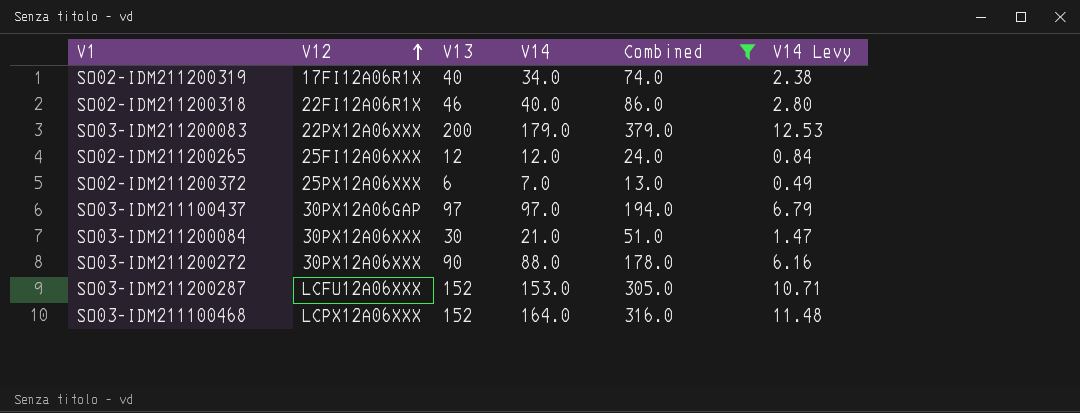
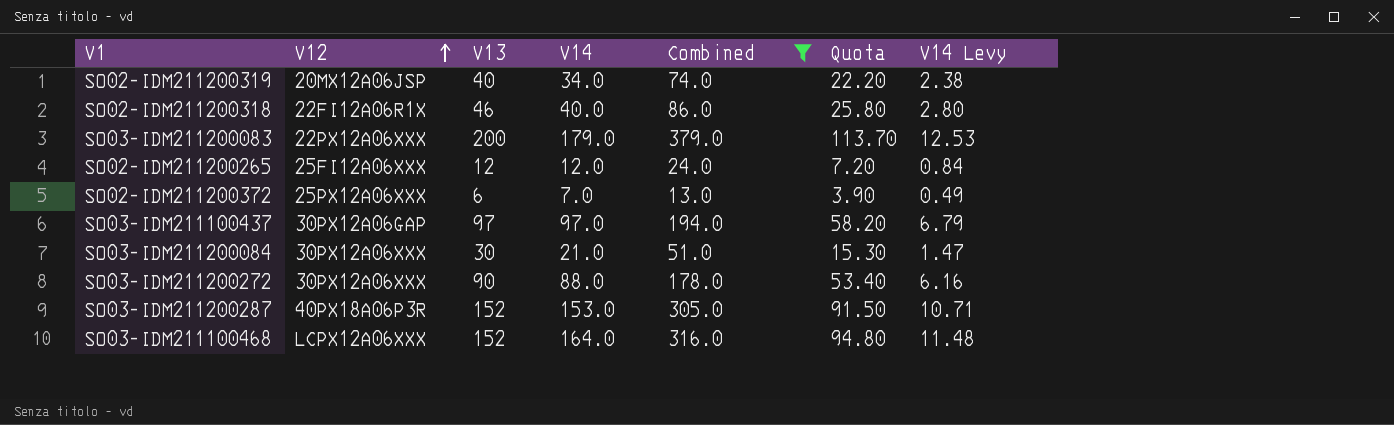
column Quota | formula: none -> [Combined] * 0.3
SO02-IDM211200319 | V12: 17FI12A06R1X -> 20MX12A06JSP
SO03-IDM211200287 | V12: LCFU12A06XXX -> 40PX18A06P3R

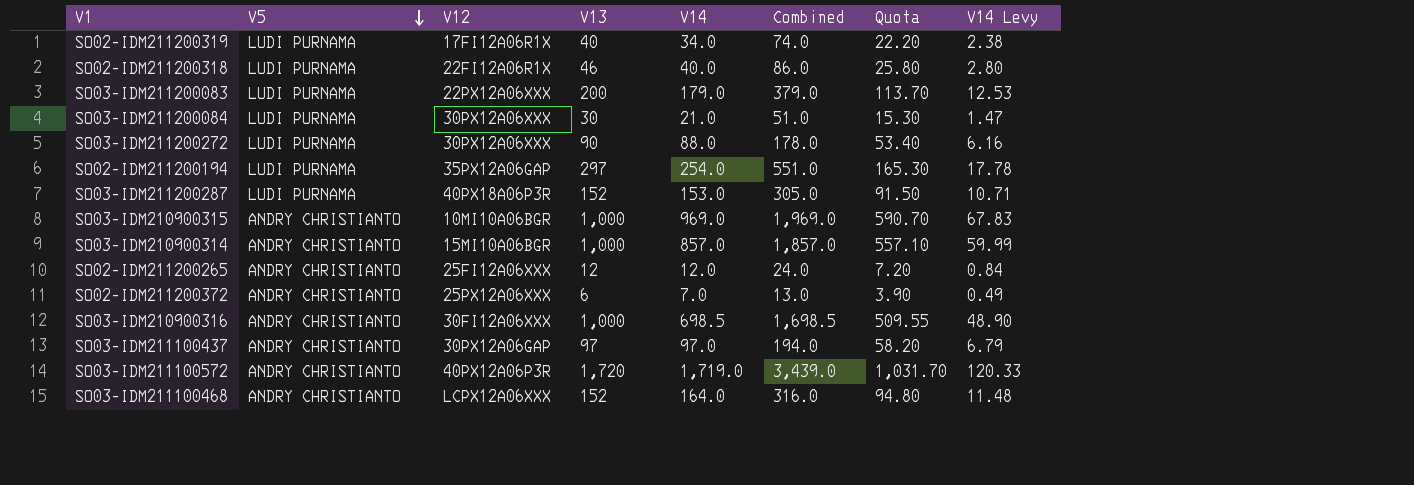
filter: Combined <= 379.0 -> none
row order: V12 ascending -> V5 descending
column V5 | position: none -> 2
SO02-IDM211200319 | V12: 20MX12A06JSP -> 17FI12A06R1X

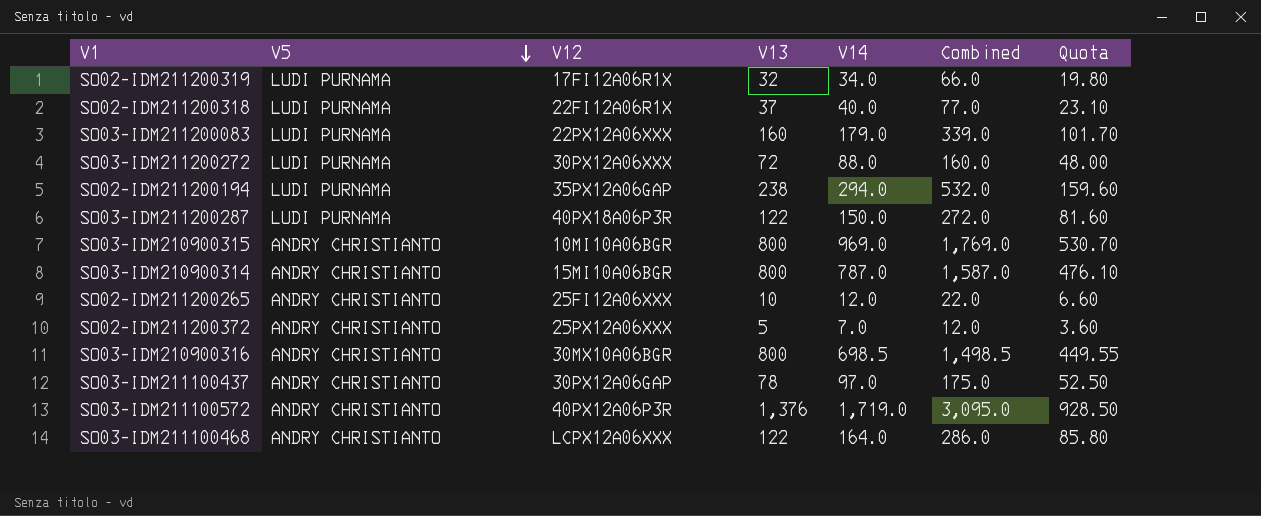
column V14 Levy | formula: [V14] * 0.07 -> none
row SO03-IDM211200084: LUDI PURNAMA | 30PX12A06XXX | 30 | 21.0 | 51.0 | 15.30 | 1.47 -> none
SO02-IDM211200319 | V13: 40 -> 32
SO02-IDM211200319 | Combined: 74.0 -> 66.0
SO02-IDM211200319 | Quota: 22.20 -> 19.80
SO02-IDM211200318 | V13: 46 -> 37
SO02-IDM211200318 | Combined: 86.0 -> 77.0
SO02-IDM211200318 | Quota: 25.80 -> 23.10
SO03-IDM211200083 | V13: 200 -> 160
SO03-IDM211200083 | Combined: 379.0 -> 339.0
SO03-IDM211200083 | Quota: 113.70 -> 101.70
SO03-IDM211200272 | V13: 90 -> 72
SO03-IDM211200272 | Combined: 178.0 -> 160.0
SO03-IDM211200272 | Quota: 53.40 -> 48.00
SO02-IDM211200194 | V13: 297 -> 238
SO02-IDM211200194 | V14: 254.0 -> 294.0
SO02-IDM211200194 | Combined: 551.0 -> 532.0
SO02-IDM211200194 | Quota: 165.30 -> 159.60
SO03-IDM211200287 | V13: 152 -> 122
SO03-IDM211200287 | V14: 153.0 -> 150.0
SO03-IDM211200287 | Combined: 305.0 -> 272.0
SO03-IDM211200287 | Quota: 91.50 -> 81.60
SO03-IDM210900315 | V13: 1,000 -> 800
SO03-IDM210900315 | Combined: 1,969.0 -> 1,769.0
SO03-IDM210900315 | Quota: 590.70 -> 530.70
SO03-IDM210900314 | V13: 1,000 -> 800
SO03-IDM210900314 | V14: 857.0 -> 787.0
SO03-IDM210900314 | Combined: 1,857.0 -> 1,587.0
SO03-IDM210900314 | Quota: 557.10 -> 476.10
SO02-IDM211200265 | V13: 12 -> 10
SO02-IDM211200265 | Combined: 24.0 -> 22.0
SO02-IDM211200265 | Quota: 7.20 -> 6.60
SO02-IDM211200372 | V13: 6 -> 5
SO02-IDM211200372 | Combined: 13.0 -> 12.0
SO02-IDM211200372 | Quota: 3.90 -> 3.60
SO03-IDM210900316 | V12: 30FI12A06XXX -> 30MX10A06BGR
SO03-IDM210900316 | V13: 1,000 -> 800
SO03-IDM210900316 | Combined: 1,698.5 -> 1,498.5
SO03-IDM210900316 | Quota: 509.55 -> 449.55
SO03-IDM211100437 | V13: 97 -> 78
SO03-IDM211100437 | Combined: 194.0 -> 175.0
SO03-IDM211100437 | Quota: 58.20 -> 52.50
SO03-IDM211100572 | V13: 1,720 -> 1,376
SO03-IDM211100572 | Combined: 3,439.0 -> 3,095.0
SO03-IDM211100572 | Quota: 1,031.70 -> 928.50
SO03-IDM211100468 | V13: 152 -> 122
SO03-IDM211100468 | Combined: 316.0 -> 286.0
SO03-IDM211100468 | Quota: 94.80 -> 85.80

